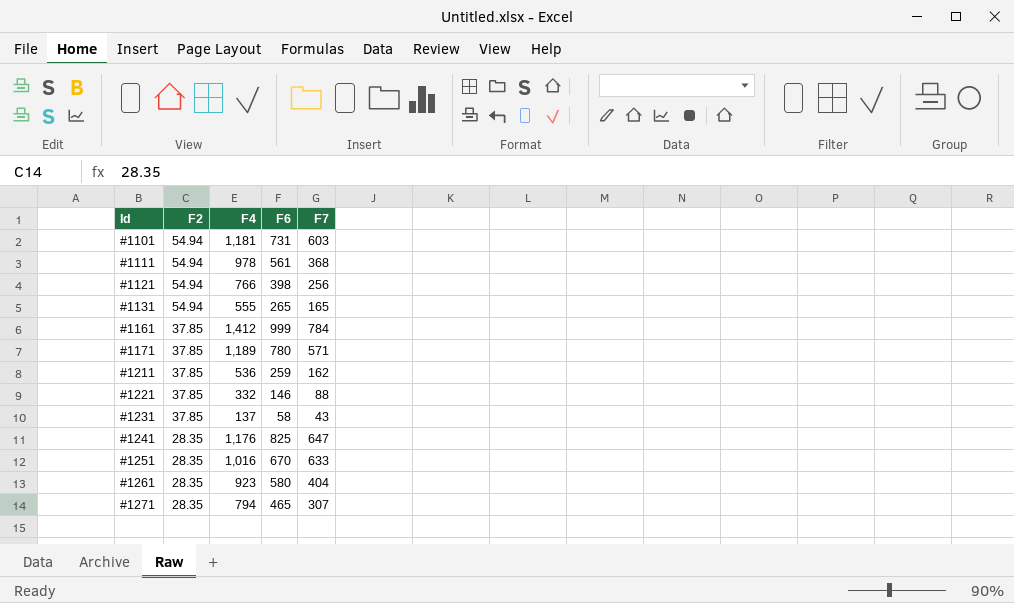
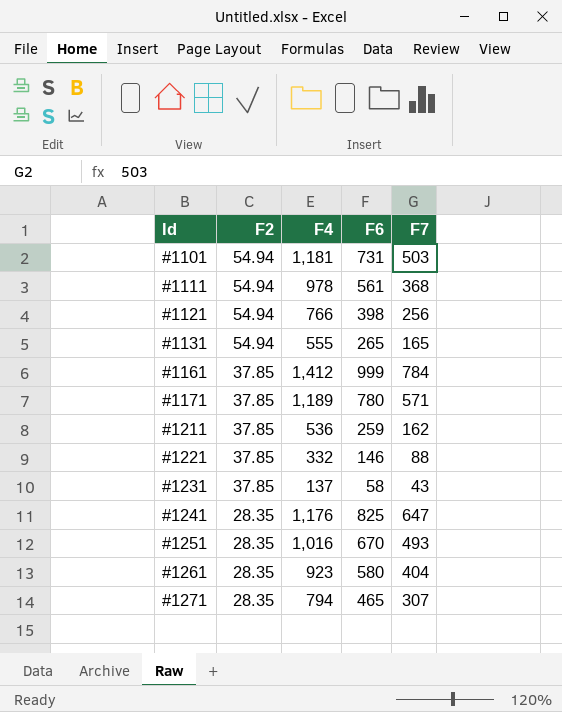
#1101 | F7: 603 -> 503
#1251 | F7: 633 -> 493

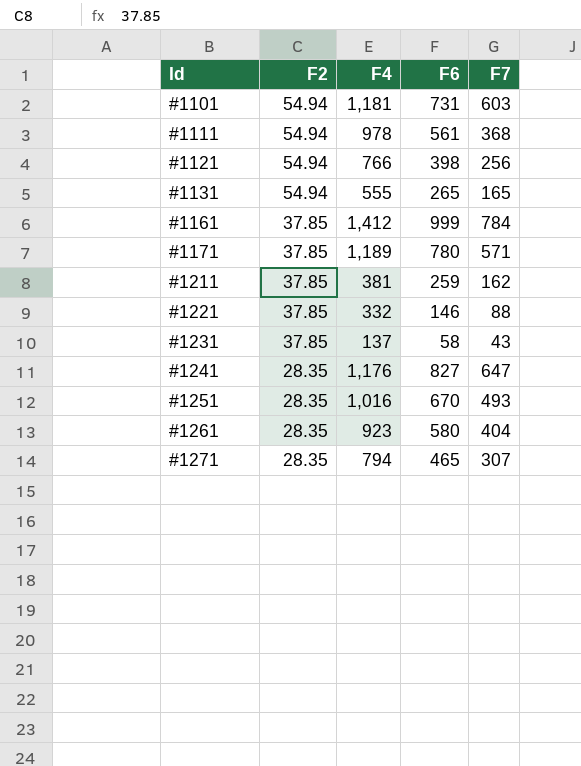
#1101 | F7: 503 -> 603
#1211 | F4: 536 -> 381
#1241 | F6: 825 -> 827

